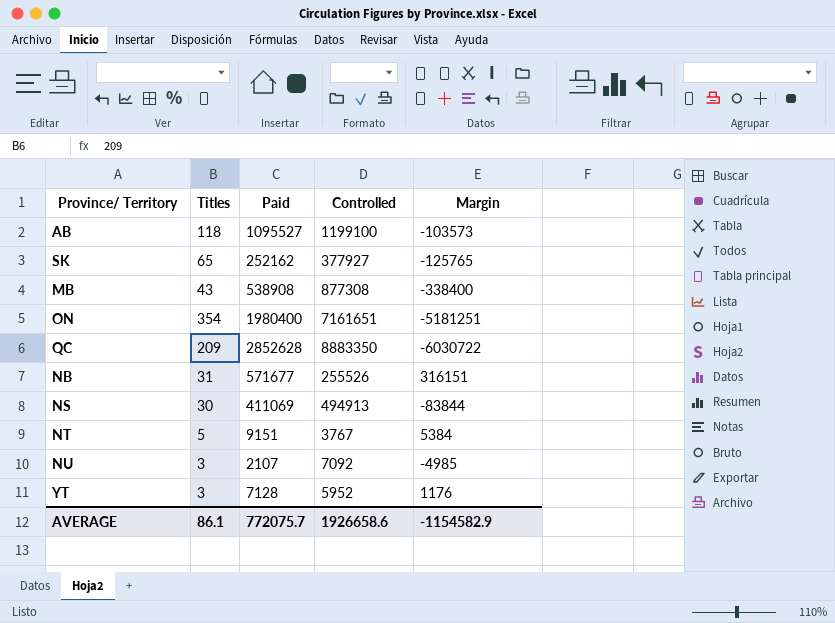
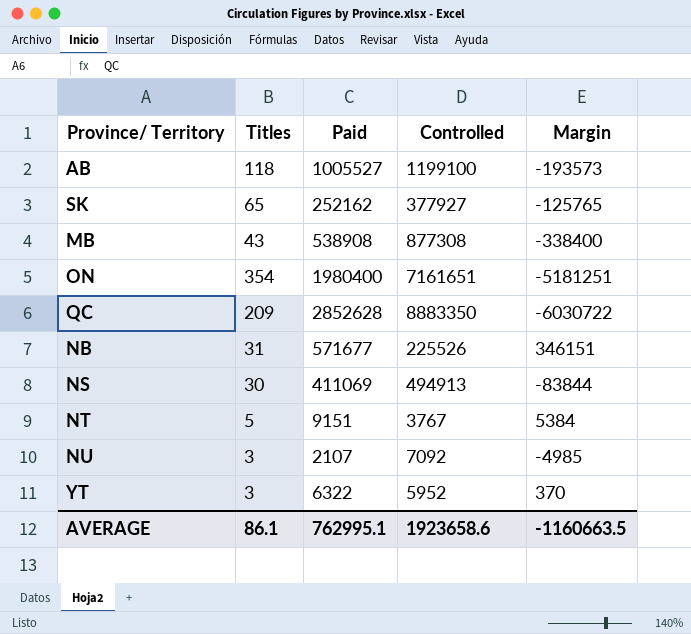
AB | Paid: 1095527 -> 1005527
AB | Margin: -103573 -> -193573
NB | Controlled: 255526 -> 225526
NB | Margin: 316151 -> 346151
YT | Paid: 7128 -> 6322
YT | Margin: 1176 -> 370
AVERAGE | Paid: 772075.7 -> 762995.1
AVERAGE | Controlled: 1926658.6 -> 1923658.6
AVERAGE | Margin: -1154582.9 -> -1160663.5

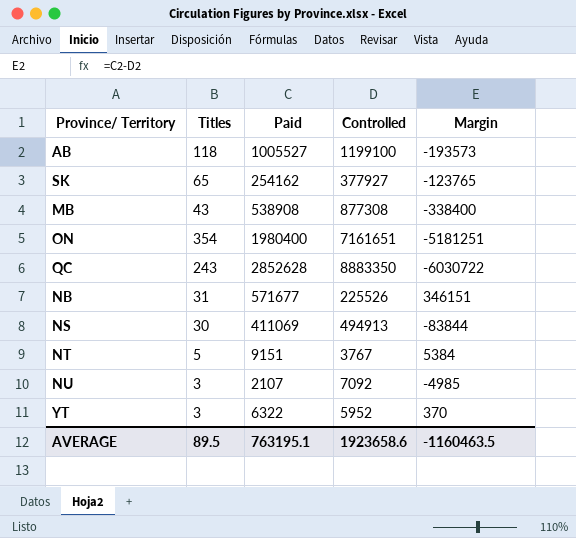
SK | Paid: 252162 -> 254162
SK | Margin: -125765 -> -123765
QC | Titles: 209 -> 243
AVERAGE | Titles: 86.1 -> 89.5
AVERAGE | Paid: 762995.1 -> 763195.1
AVERAGE | Margin: -1160663.5 -> -1160463.5

